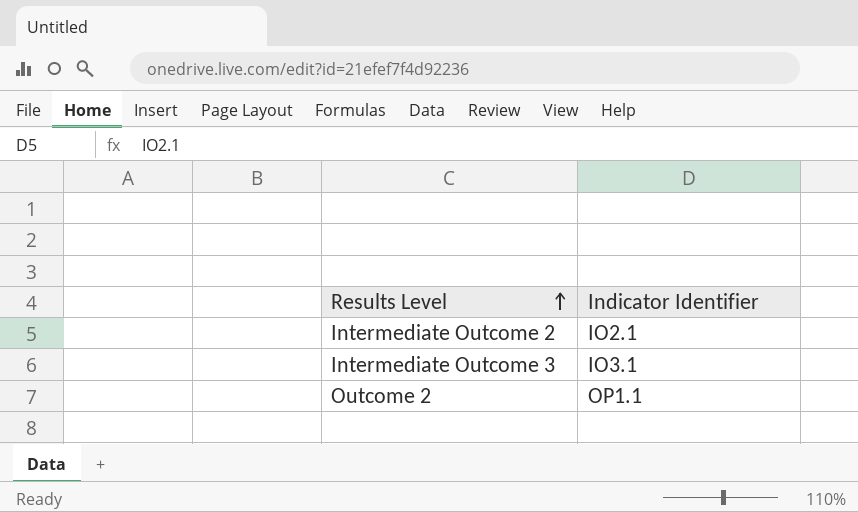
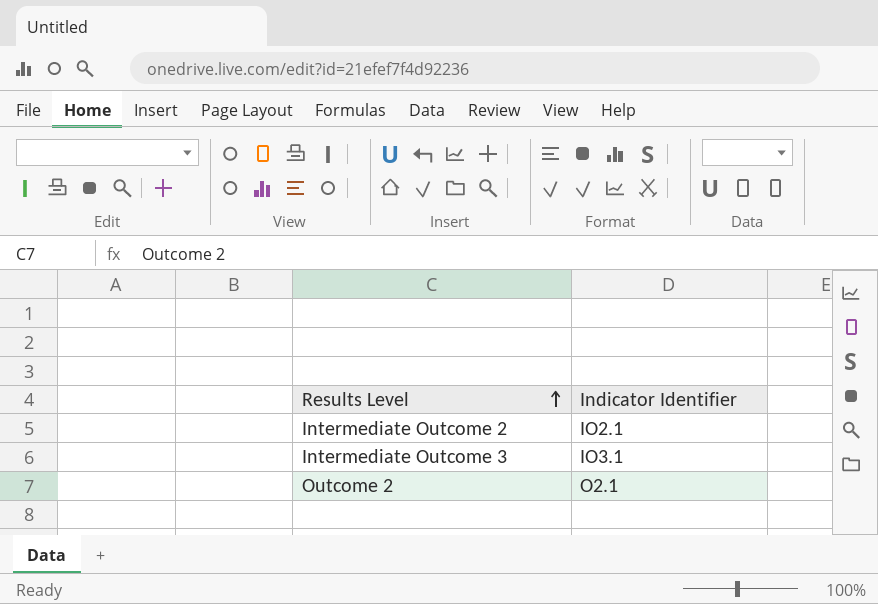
Outcome 2 | Indicator Identifier: OP1.1 -> O2.1

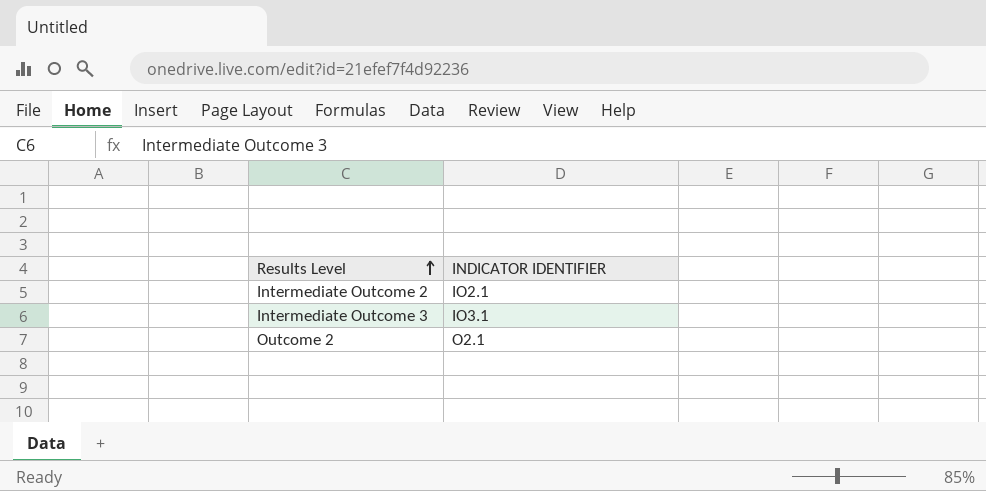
column name: Indicator Identifier -> INDICATOR IDENTIFIER

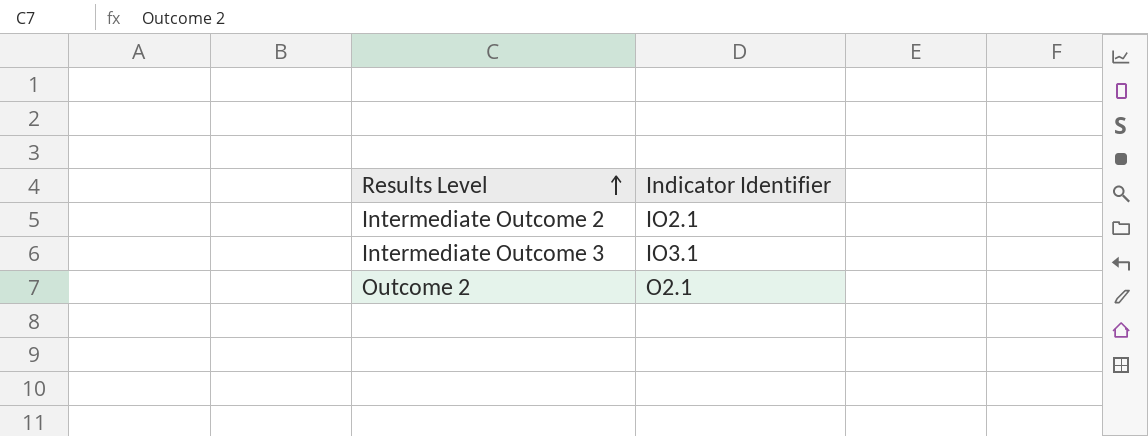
column name: INDICATOR IDENTIFIER -> Indicator Identifier

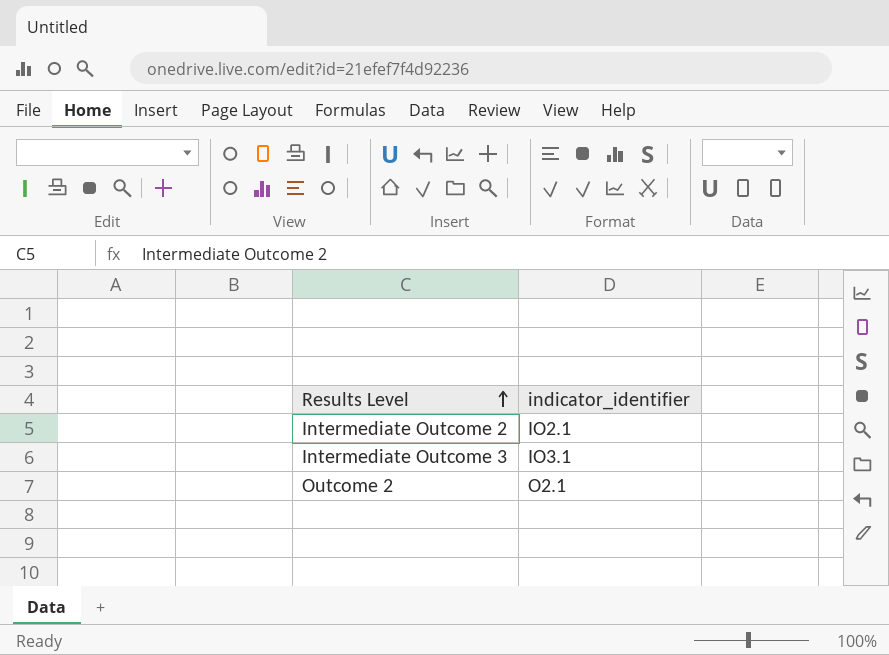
column name: Indicator Identifier -> indicator_identifier

